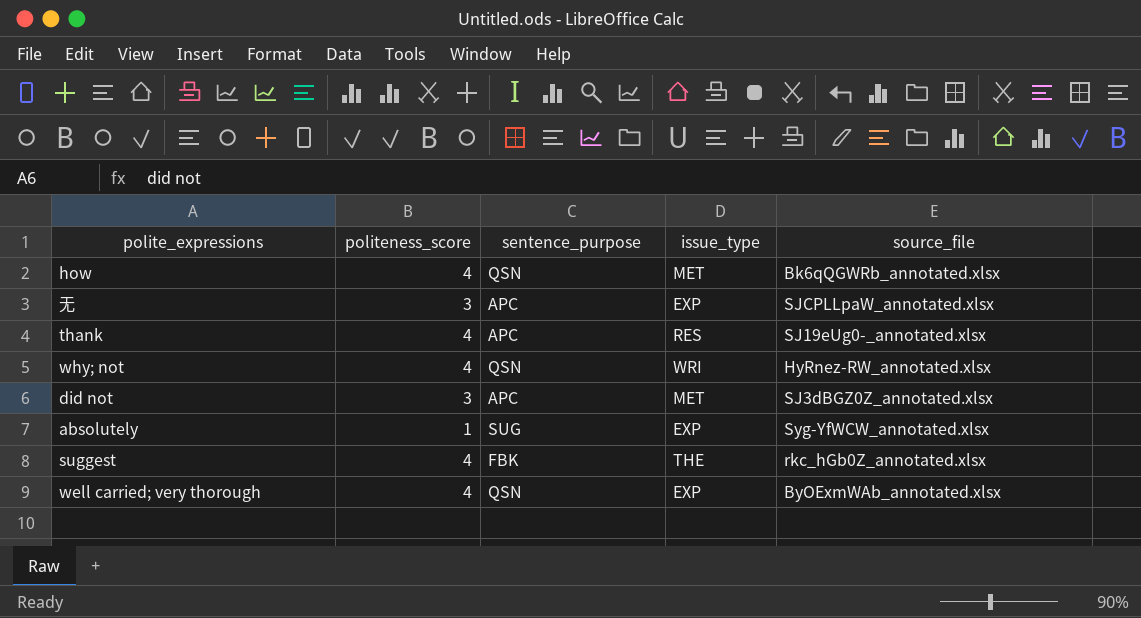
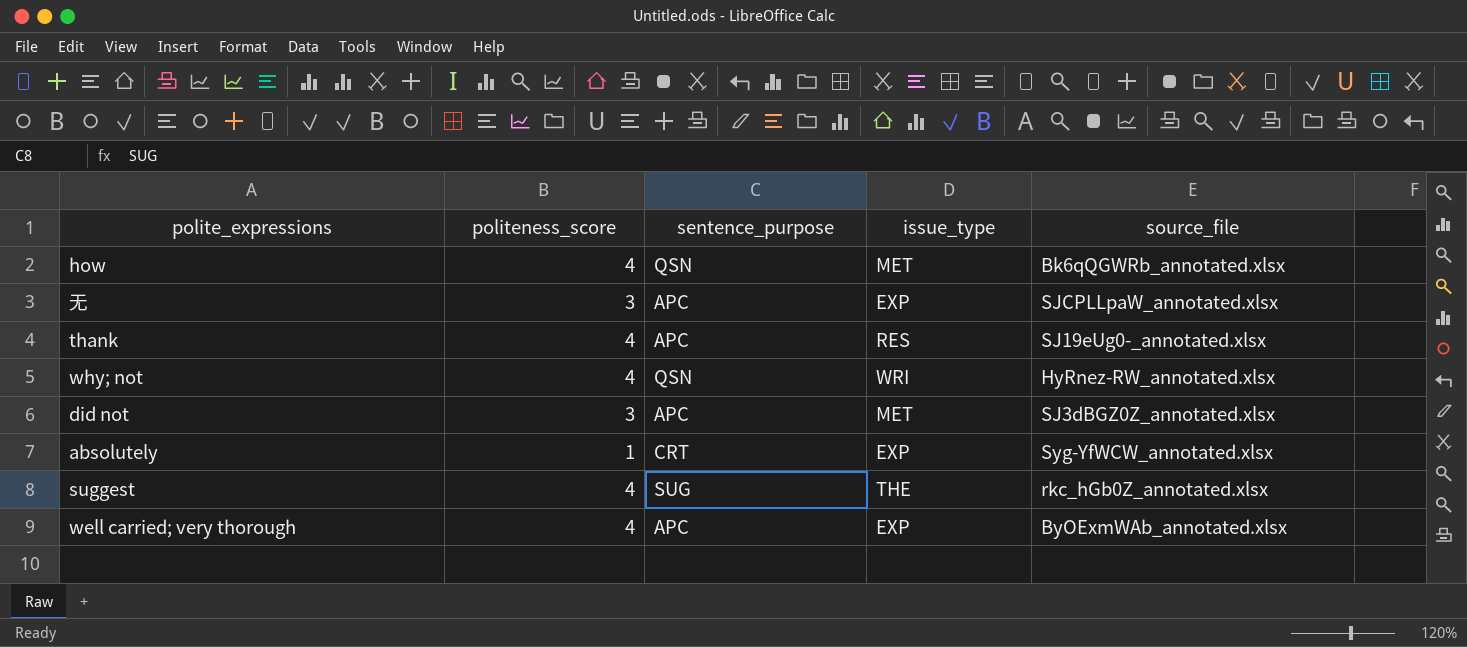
absolutely | sentence_purpose: SUG -> CRT
suggest | sentence_purpose: FBK -> SUG
well carried; very thorough | sentence_purpose: QSN -> APC

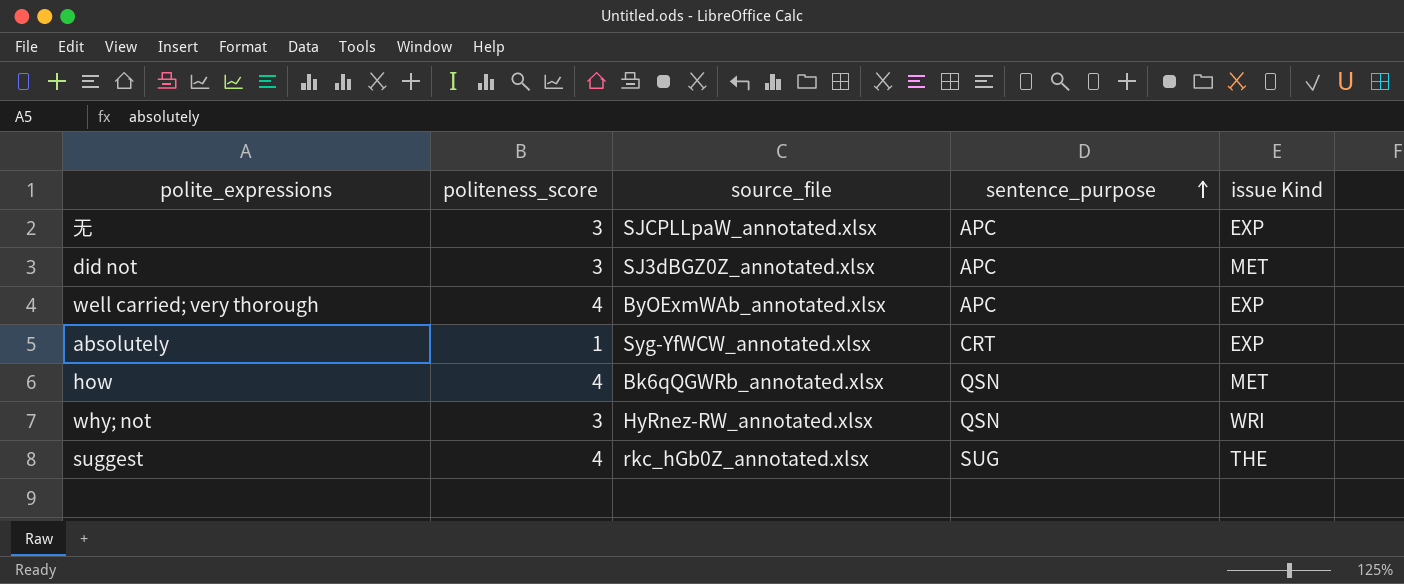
row order: none -> sentence_purpose ascending
column source_file | position: 5 -> 3
column name: issue_type -> issue Kind
row thank: 4 | APC | RES | SJ19eUg0-_annotated.xlsx -> none
why; not | politeness_score: 4 -> 3

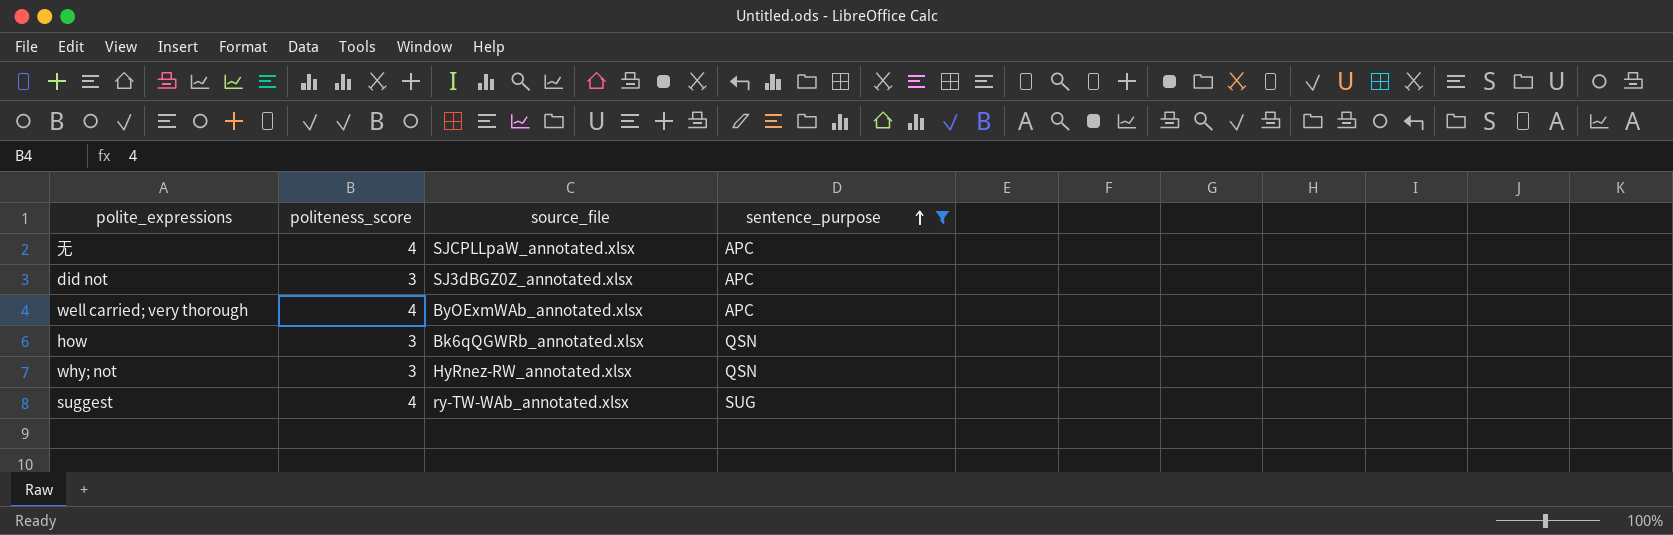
filter: none -> sentence_purpose != CRT
column issue Kind | position: 5 -> none
无 | politeness_score: 3 -> 4
how | politeness_score: 4 -> 3
suggest | source_file: rkc_hGb0Z_annotated.xlsx -> ry-TW-WAb_annotated.xlsx

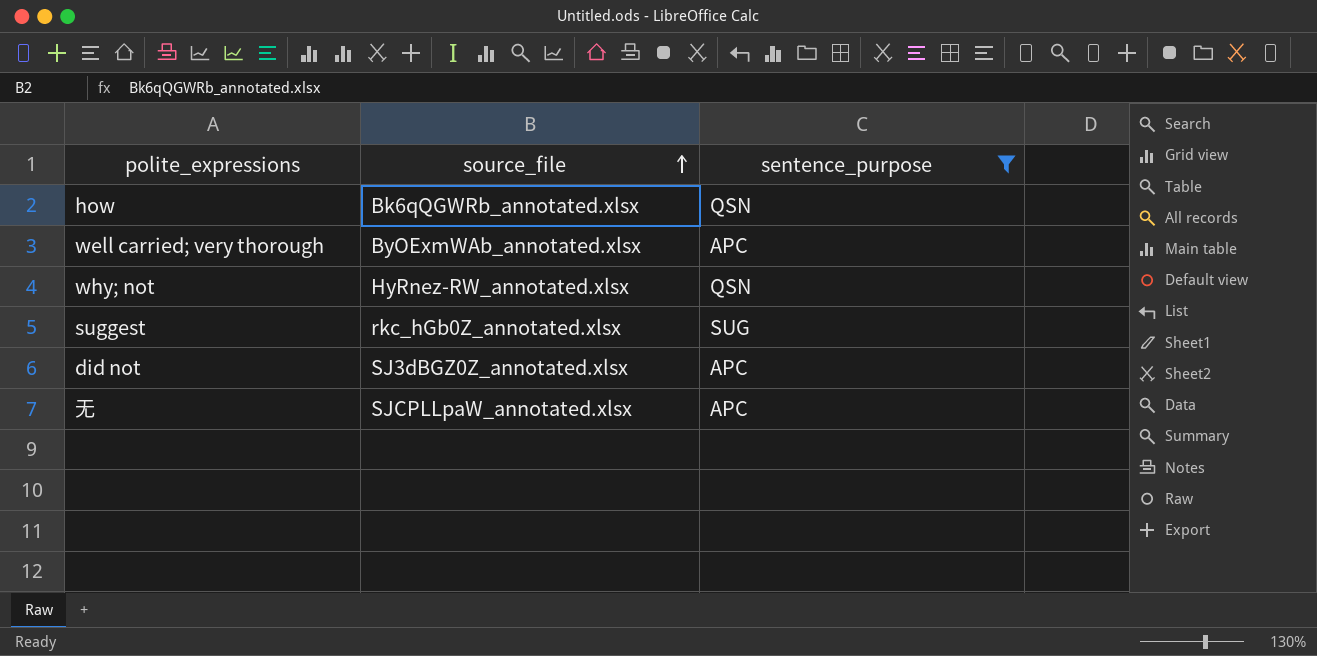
row order: sentence_purpose ascending -> source_file ascending
column politeness_score | position: 2 -> none
suggest | source_file: ry-TW-WAb_annotated.xlsx -> rkc_hGb0Z_annotated.xlsx

